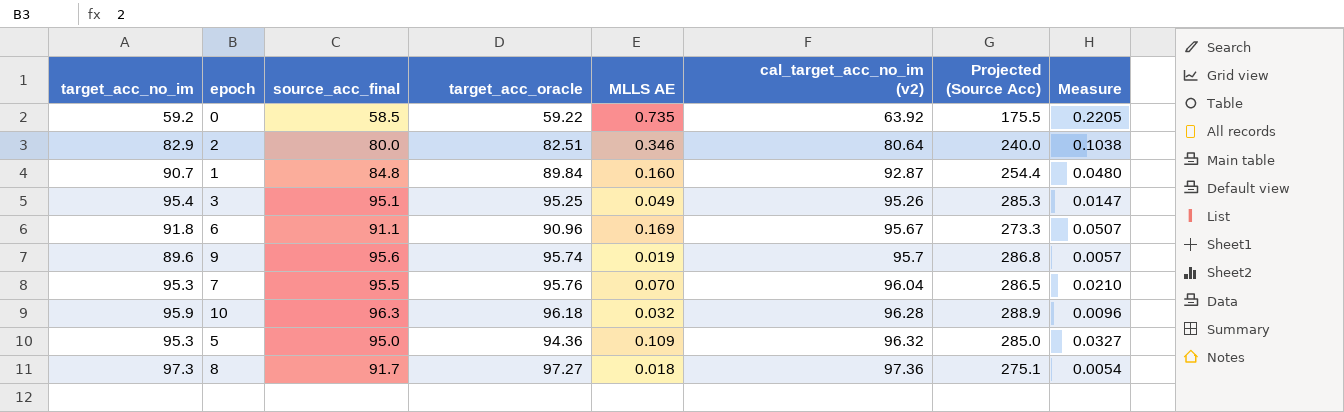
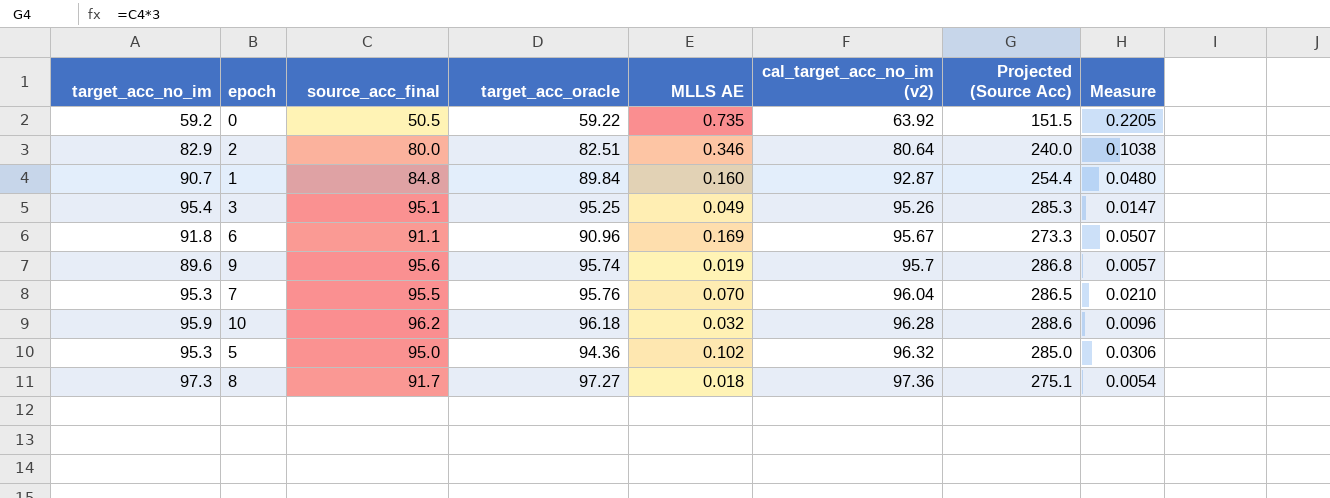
0 | source_acc_final: 58.5 -> 50.5
0 | Projected (Source Acc): 175.5 -> 151.5
10 | source_acc_final: 96.3 -> 96.2
10 | Projected (Source Acc): 288.9 -> 288.6
5 | MLLS AE: 0.109 -> 0.102
5 | Measure: 0.0327 -> 0.0306

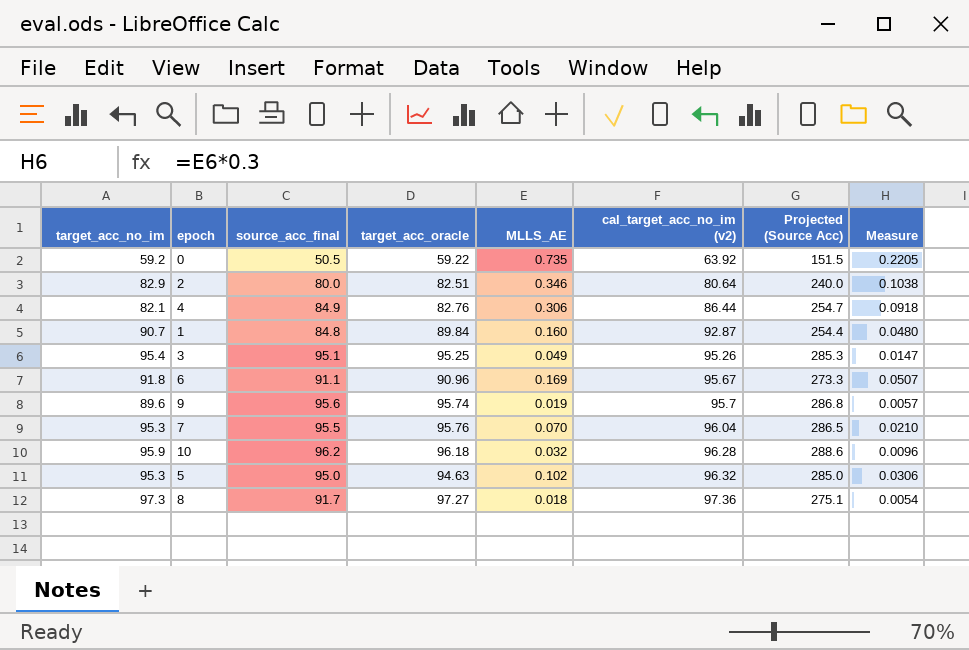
column name: MLLS AE -> MLLS_AE
row 4: none -> 82.1 | 84.9 | 82.76 | 0.306 | 86.44 | 254.7 | 0.0918
5 | target_acc_oracle: 94.36 -> 94.63

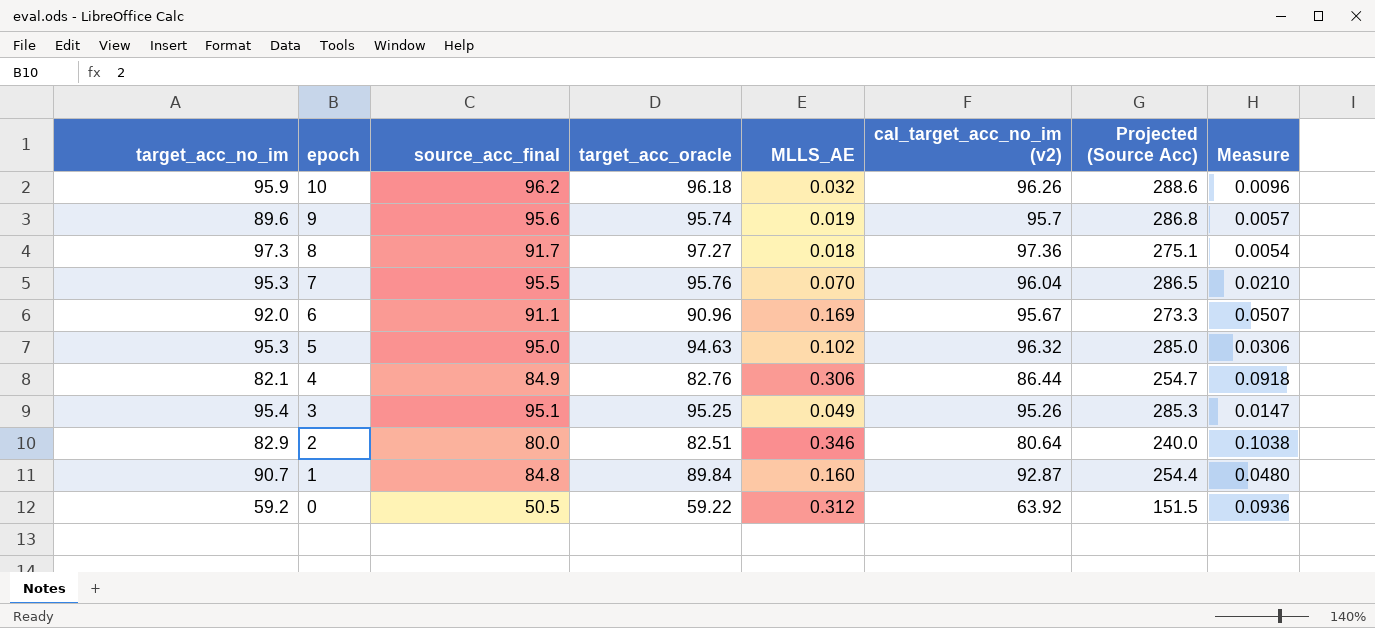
row order: cal_target_acc_no_im (v2) ascending -> epoch descending
10 | cal_target_acc_no_im (v2): 96.28 -> 96.26
6 | target_acc_no_im: 91.8 -> 92.0
0 | MLLS_AE: 0.735 -> 0.312
0 | Measure: 0.2205 -> 0.0936

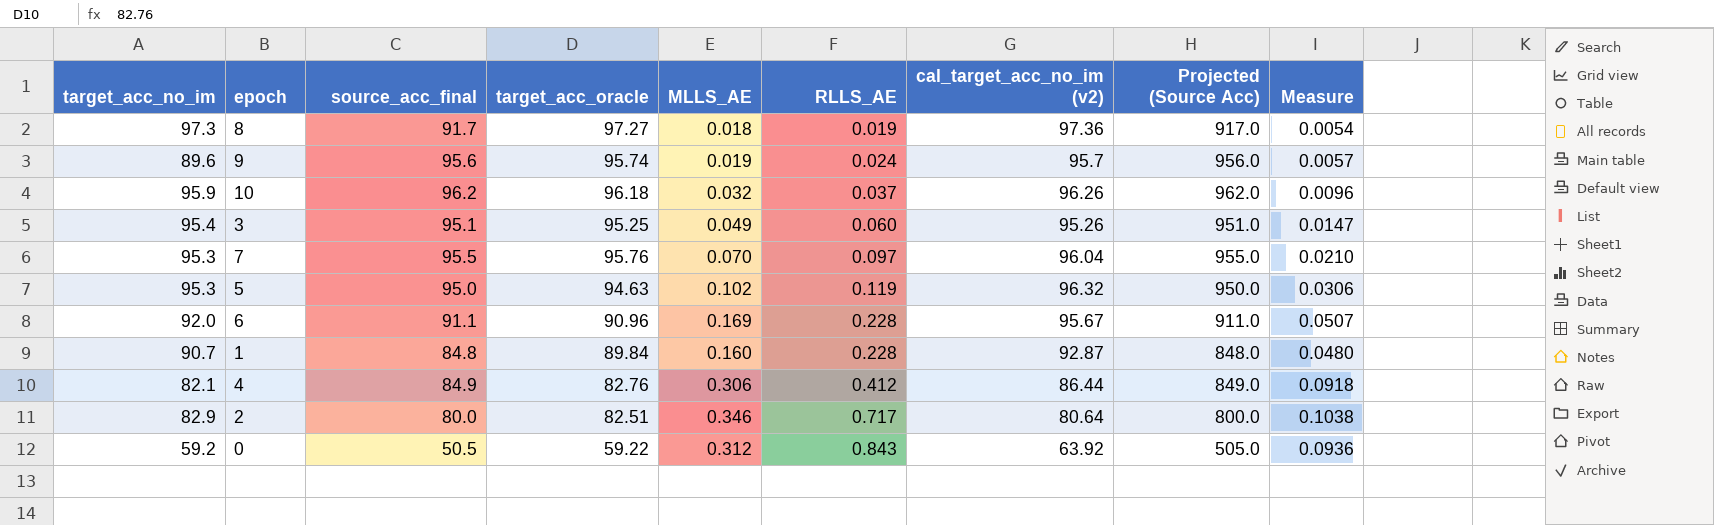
row order: epoch descending -> RLLS_AE ascending
column RLLS_AE | position: none -> 6
column Projected (Source Acc) | formula: [source_acc_final] * 3 -> [source_acc_final] * 10

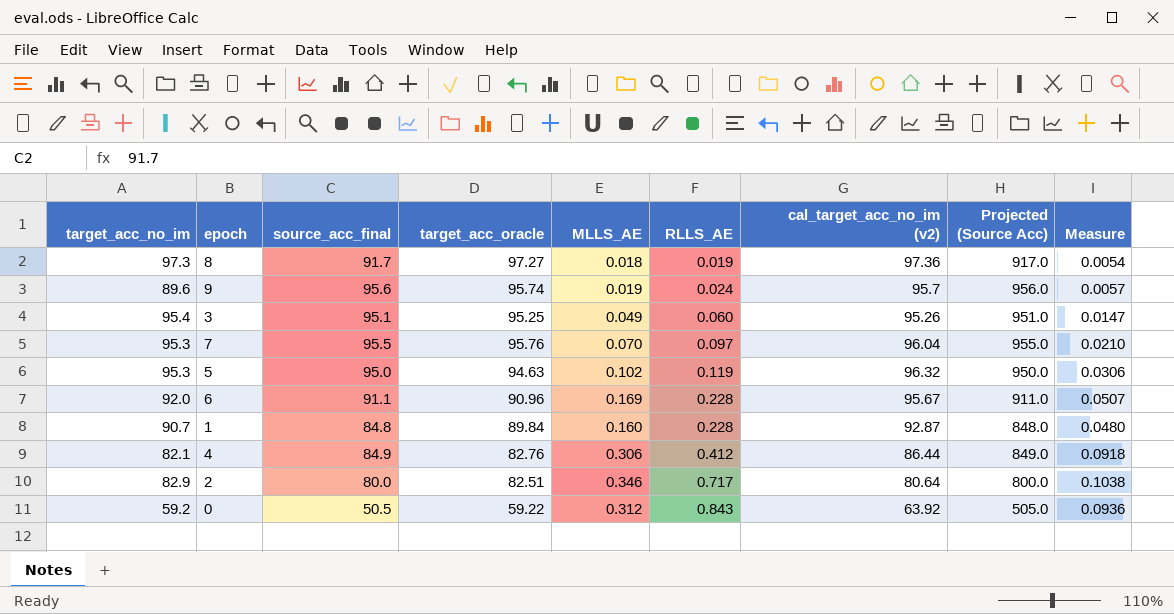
row 10: 95.9 | 96.2 | 96.18 | 0.032 | 0.037 | 96.26 | 962.0 | 0.0096 -> none

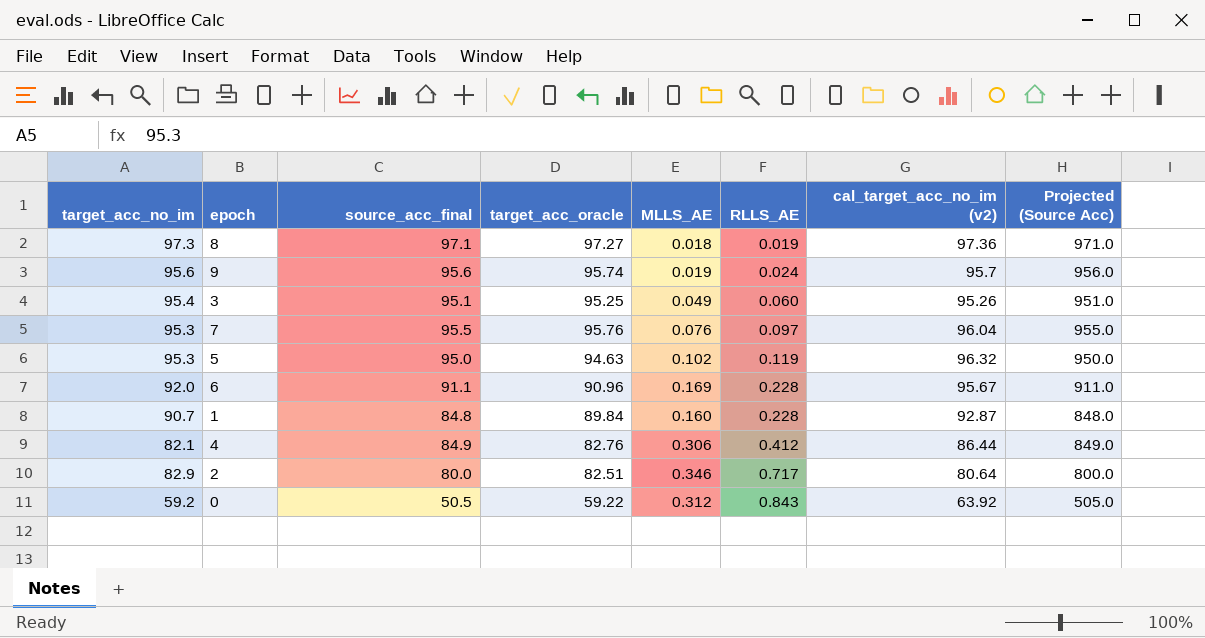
column Measure | formula: [MLLS_AE] * 0.3 -> none
8 | source_acc_final: 91.7 -> 97.1
8 | Projected (Source Acc): 917.0 -> 971.0
9 | target_acc_no_im: 89.6 -> 95.6
7 | MLLS_AE: 0.070 -> 0.076

